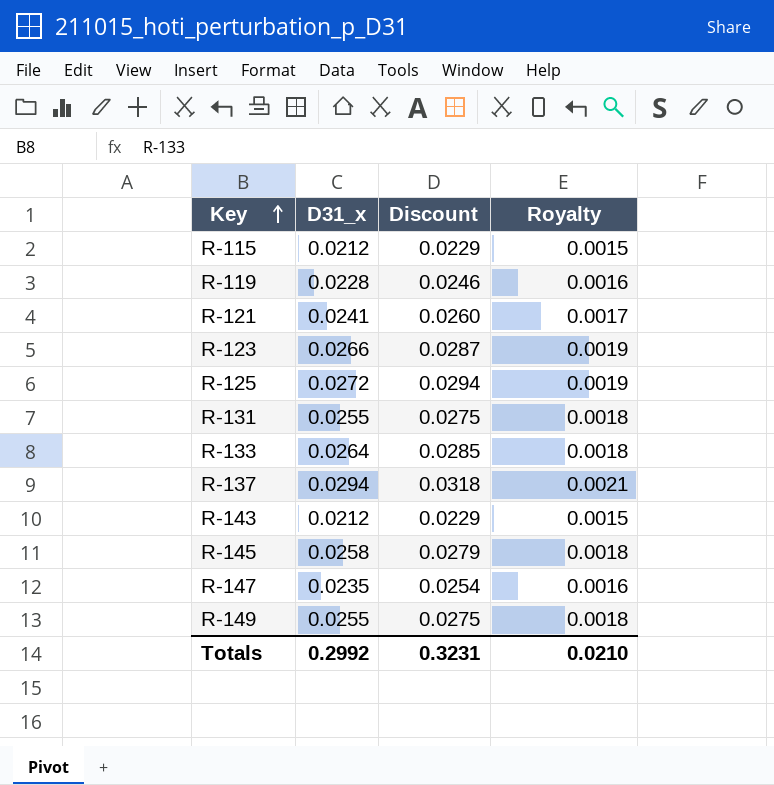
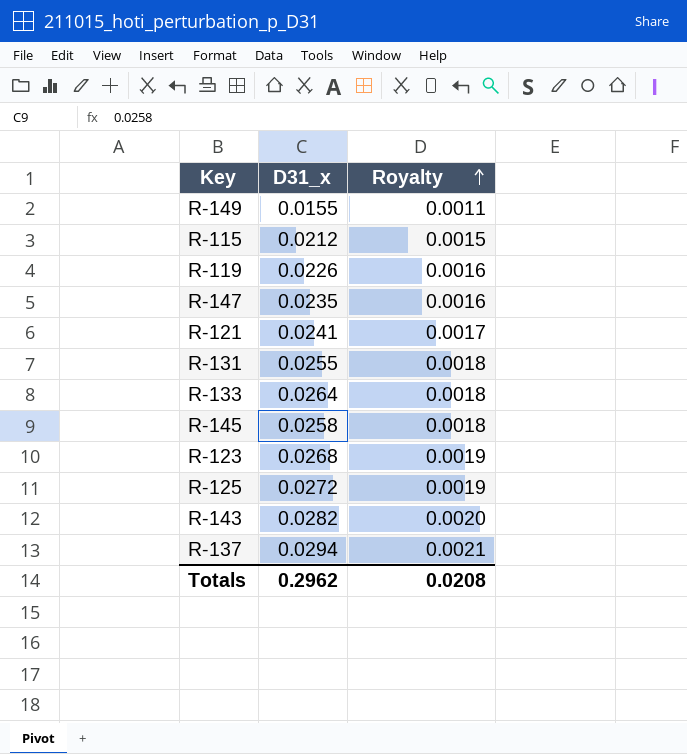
row order: Key ascending -> Royalty ascending
column Discount | formula: [D31_x] * 1.08 -> none
R-149 | D31_x: 0.0255 -> 0.0155
R-149 | Royalty: 0.0018 -> 0.0011
R-119 | D31_x: 0.0228 -> 0.0226
R-123 | D31_x: 0.0266 -> 0.0268
R-143 | D31_x: 0.0212 -> 0.0282
R-143 | Royalty: 0.0015 -> 0.0020
Totals | D31_x: 0.2992 -> 0.2962
Totals | Royalty: 0.0210 -> 0.0208

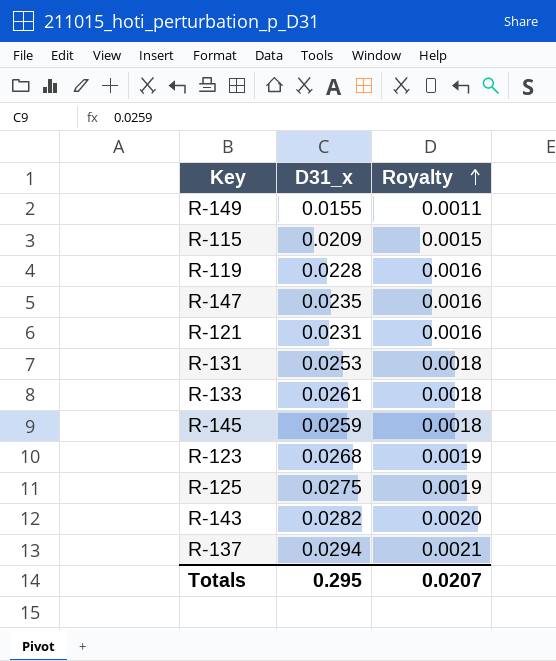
R-115 | D31_x: 0.0212 -> 0.0209
R-119 | D31_x: 0.0226 -> 0.0228
R-121 | D31_x: 0.0241 -> 0.0231
R-121 | Royalty: 0.0017 -> 0.0016
R-131 | D31_x: 0.0255 -> 0.0253
R-133 | D31_x: 0.0264 -> 0.0261
R-145 | D31_x: 0.0258 -> 0.0259
R-125 | D31_x: 0.0272 -> 0.0275
Totals | D31_x: 0.2962 -> 0.295
Totals | Royalty: 0.0208 -> 0.0207

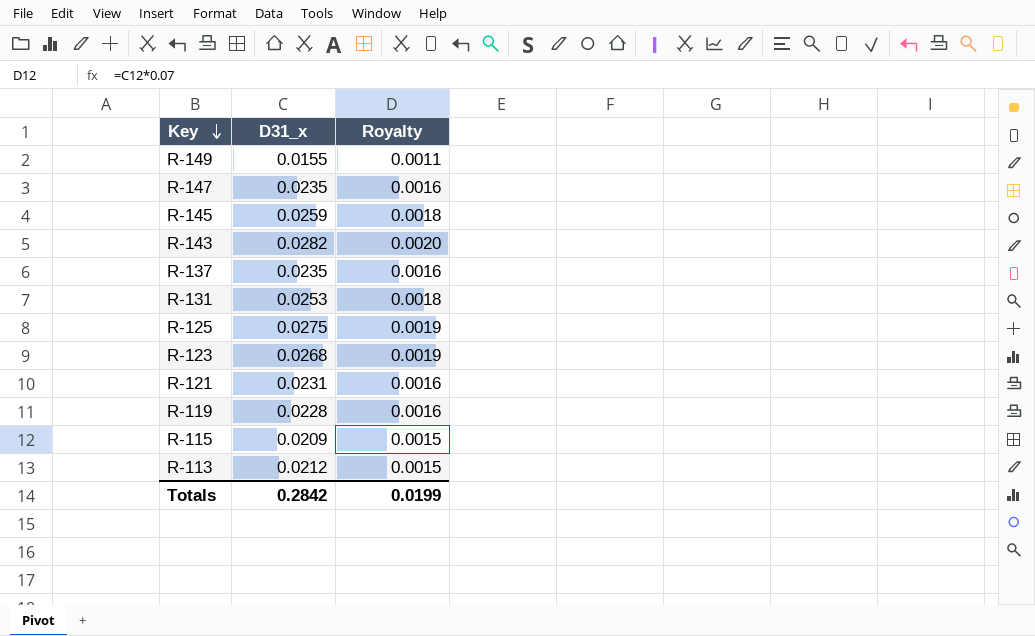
row order: Royalty ascending -> Key descending
row R-133: 0.0261 | 0.0018 -> none
R-137 | D31_x: 0.0294 -> 0.0235
R-137 | Royalty: 0.0021 -> 0.0016
row R-113: none -> 0.0212 | 0.0015
Totals | D31_x: 0.295 -> 0.2842
Totals | Royalty: 0.0207 -> 0.0199

